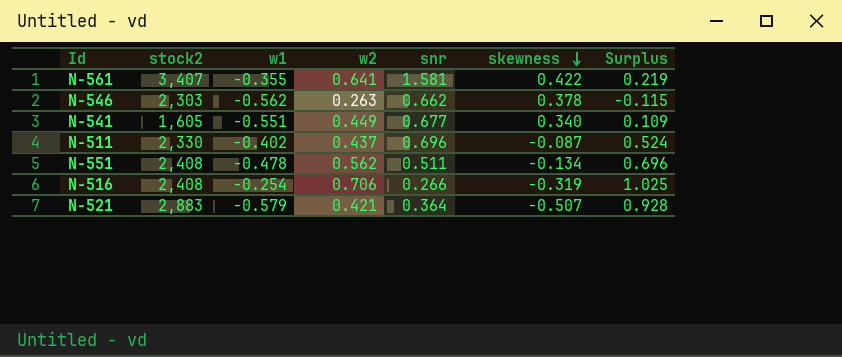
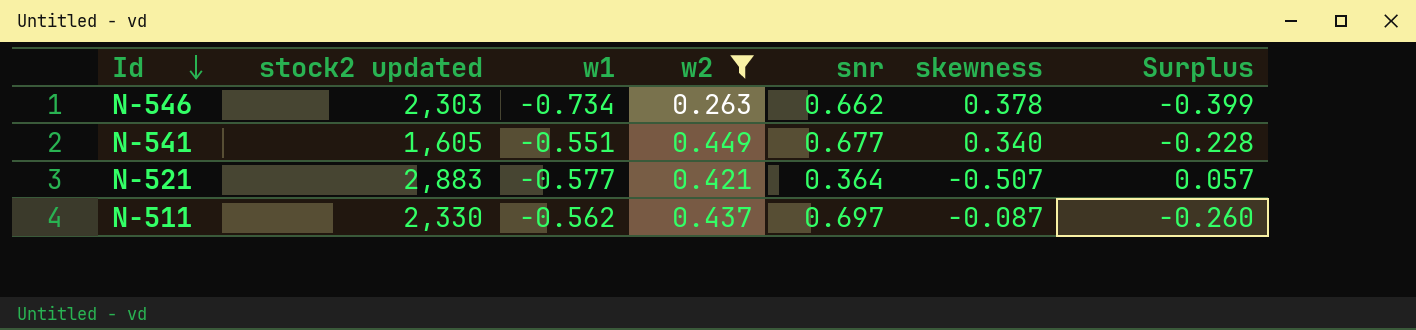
filter: none -> w2 <= 0.449
row order: skewness descending -> Id descending
column name: stock2 -> stock2 updated
column Surplus | formula: [w2] - [skewness] -> [w2] - [snr]
N-546 | w1: -0.562 -> -0.734
N-521 | w1: -0.579 -> -0.577
N-511 | w1: -0.402 -> -0.562
N-511 | snr: 0.696 -> 0.697

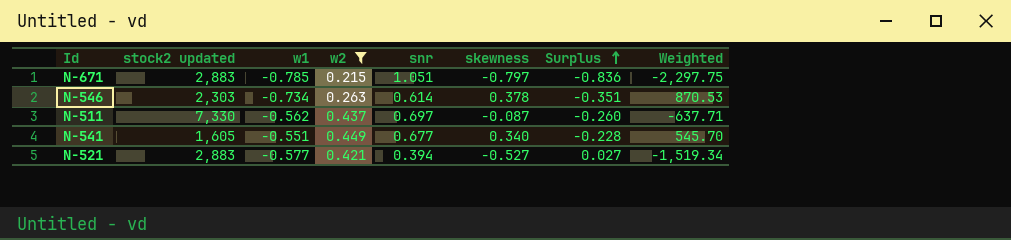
row order: Id descending -> Surplus ascending
column Weighted | formula: none -> [stock2 updated] * [skewness]
row N-671: none -> 2,883 | -0.785 | 0.215 | 1.051 | -0.797 | -0.836 | -2,297.75
N-546 | snr: 0.662 -> 0.614
N-546 | Surplus: -0.399 -> -0.351
N-511 | stock2 updated: 2,330 -> 7,330
N-521 | snr: 0.364 -> 0.394
N-521 | skewness: -0.507 -> -0.527
N-521 | Surplus: 0.057 -> 0.027

